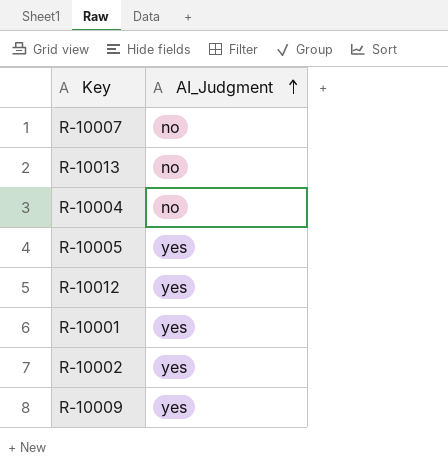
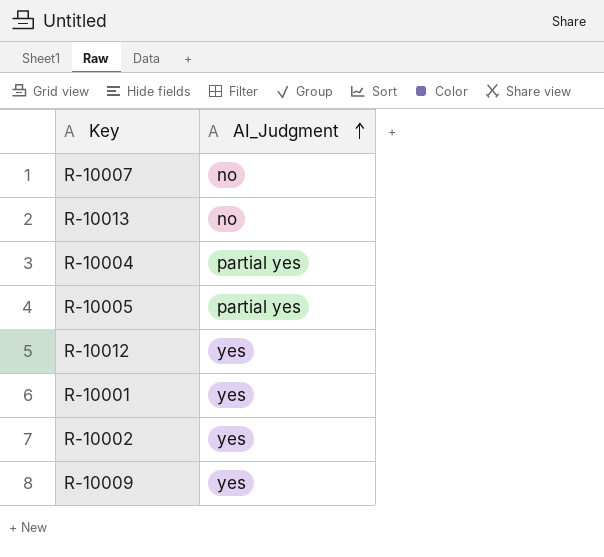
R-10004 | AI_Judgment: no -> partial yes
R-10005 | AI_Judgment: yes -> partial yes

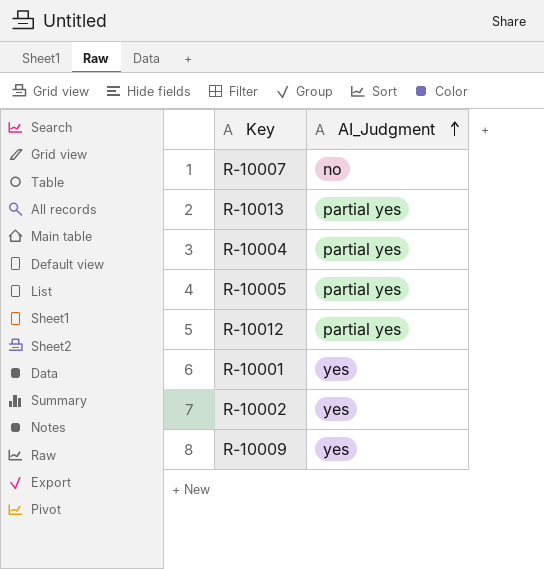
R-10013 | AI_Judgment: no -> partial yes
R-10012 | AI_Judgment: yes -> partial yes

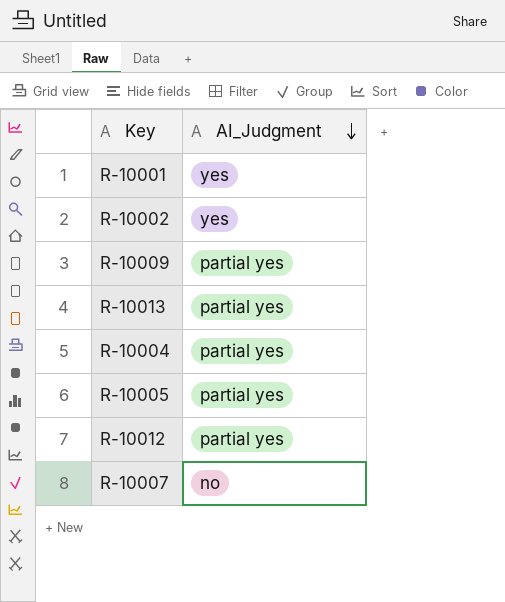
row order: AI_Judgment ascending -> AI_Judgment descending
R-10009 | AI_Judgment: yes -> partial yes

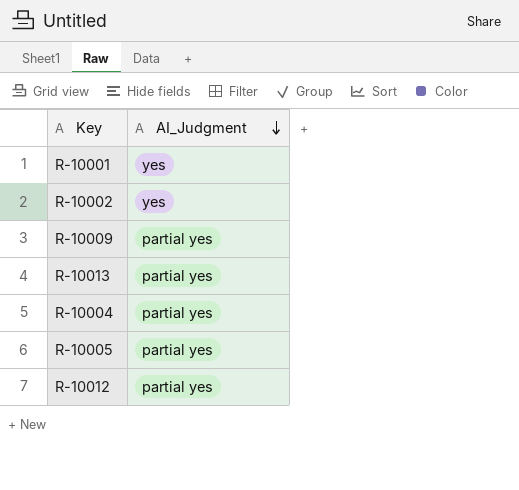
row R-10007: no -> none

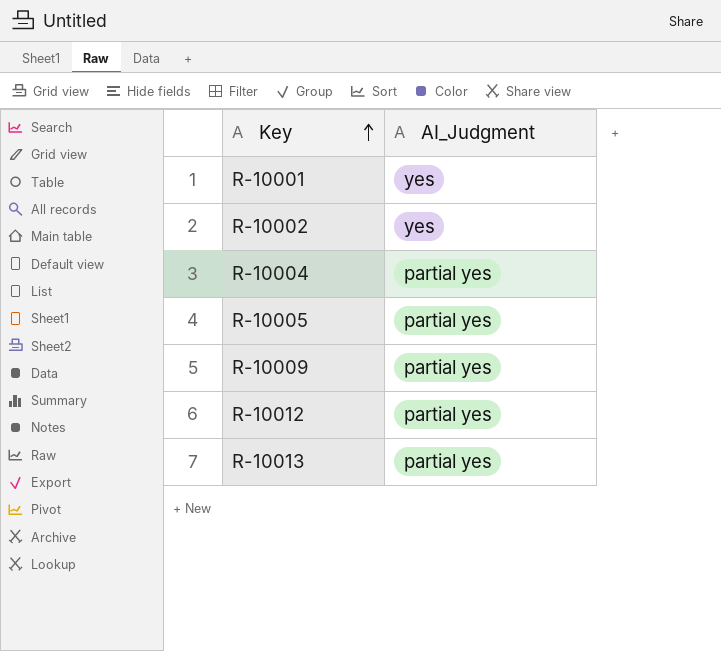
row order: AI_Judgment descending -> Key ascending

